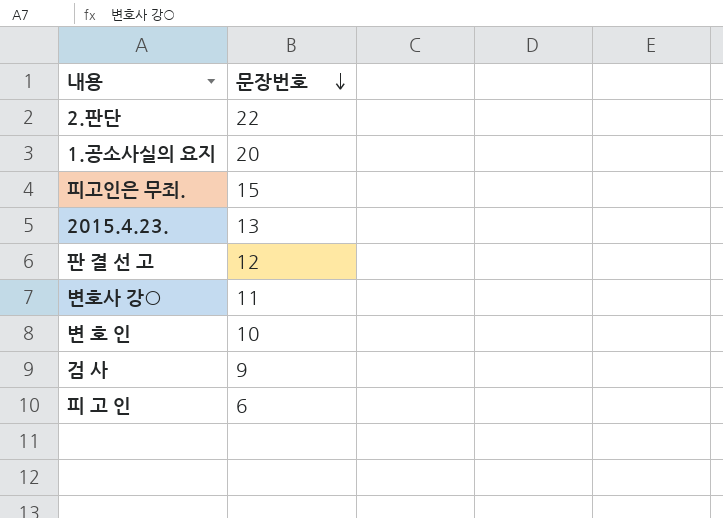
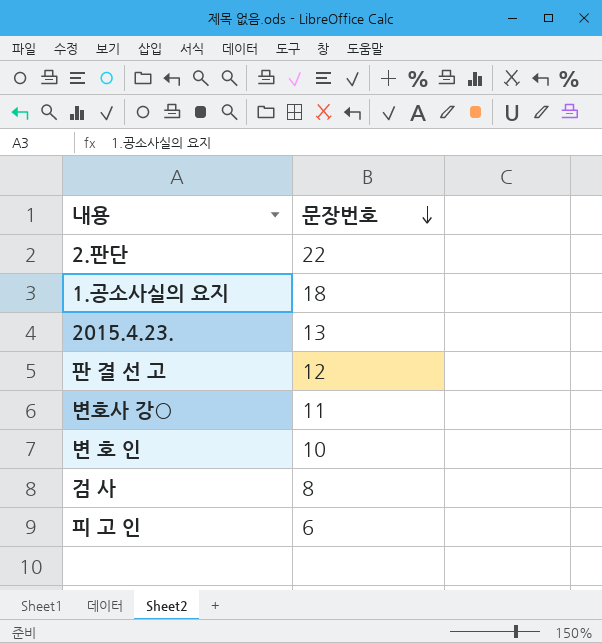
row 피고인은 무죄.: 15 -> none
1.공소사실의 요지 | 문장번호: 20 -> 18
검 사 | 문장번호: 9 -> 8

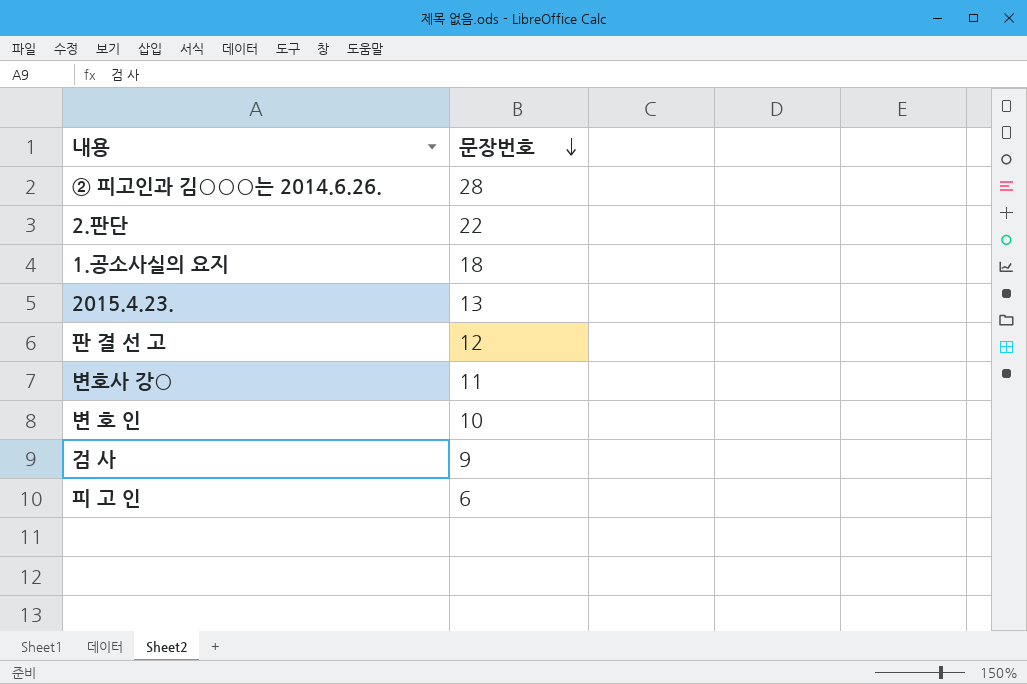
row ② 피고인과 김○○○는 2014.6.26.: none -> 28
검 사 | 문장번호: 8 -> 9

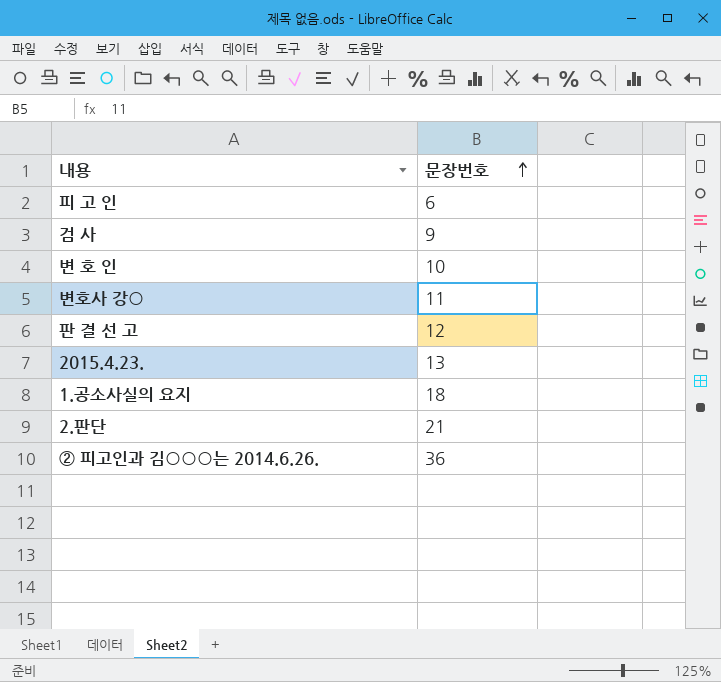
row order: 문장번호 descending -> 문장번호 ascending
2.판단 | 문장번호: 22 -> 21
② 피고인과 김○○○는 2014.6.26. | 문장번호: 28 -> 36

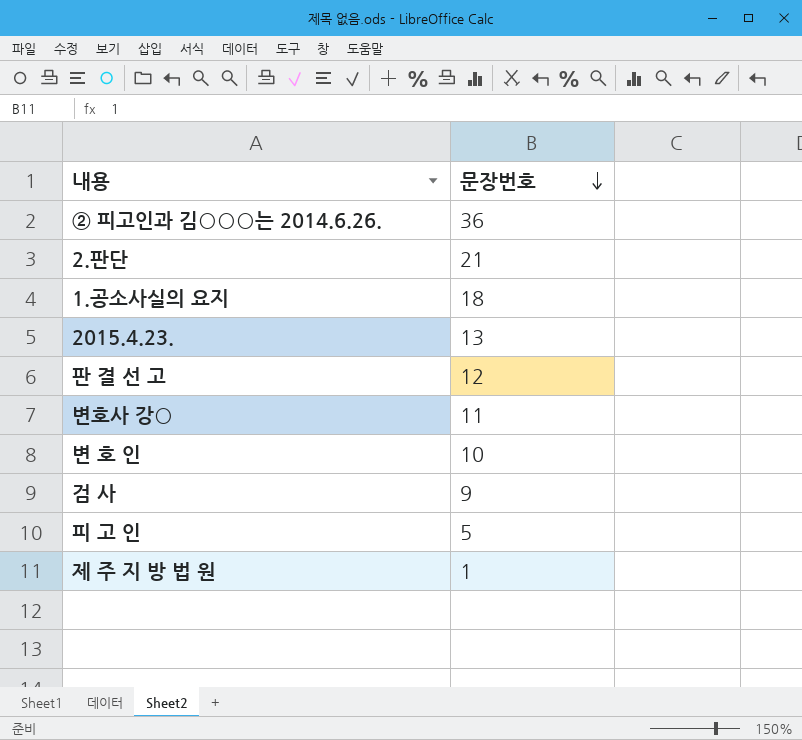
row order: 문장번호 ascending -> 문장번호 descending
피 고 인 | 문장번호: 6 -> 5
row 제 주 지 방 법 원: none -> 1

